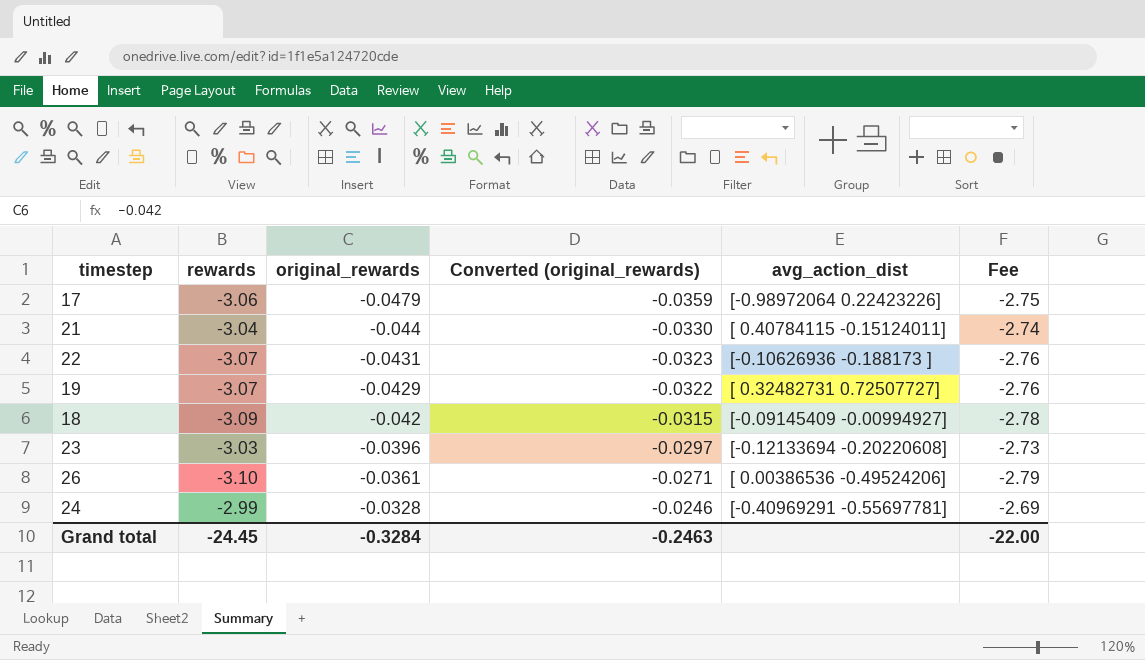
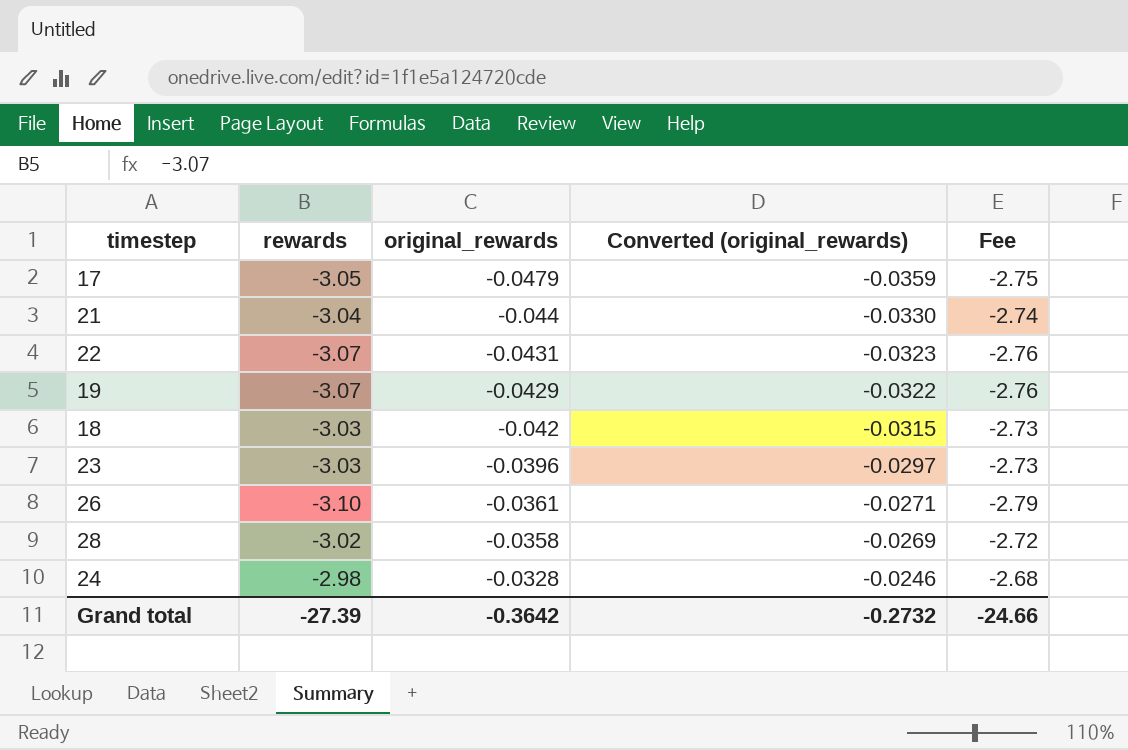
column avg_action_dist | position: 5 -> none
17 | rewards: -3.06 -> -3.05
18 | rewards: -3.09 -> -3.03
18 | Fee: -2.78 -> -2.73
row 28: none -> -3.02 | -0.0358 | -0.0269 | -2.72
24 | rewards: -2.99 -> -2.98
24 | Fee: -2.69 -> -2.68
Grand total | rewards: -24.45 -> -27.39
Grand total | original_rewards: -0.3284 -> -0.3642
Grand total | Converted (original_rewards): -0.2463 -> -0.2732
Grand total | Fee: -22.00 -> -24.66

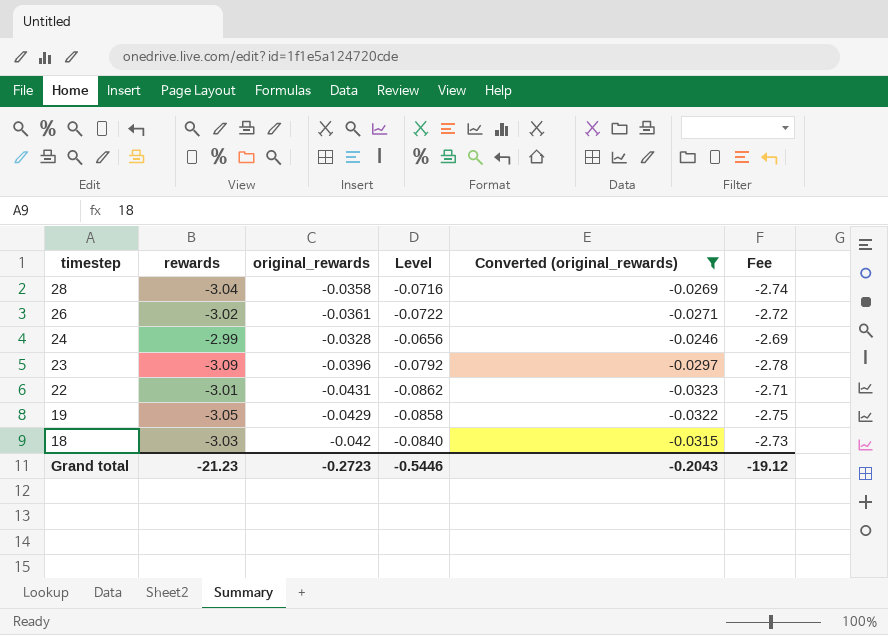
filter: none -> Converted (original_rewards) >= -0.0323
row order: original_rewards ascending -> timestep descending
column Level | formula: none -> [original_rewards] * 2
28 | rewards: -3.02 -> -3.04
28 | Fee: -2.72 -> -2.74
26 | rewards: -3.10 -> -3.02
26 | Fee: -2.79 -> -2.72
24 | rewards: -2.98 -> -2.99
24 | Fee: -2.68 -> -2.69
23 | rewards: -3.03 -> -3.09
23 | Fee: -2.73 -> -2.78
22 | rewards: -3.07 -> -3.01
22 | Fee: -2.76 -> -2.71
19 | rewards: -3.07 -> -3.05
19 | Fee: -2.76 -> -2.75
Grand total | rewards: -27.39 -> -21.23
Grand total | original_rewards: -0.3642 -> -0.2723
Grand total | Converted (original_rewards): -0.2732 -> -0.2043
Grand total | Fee: -24.66 -> -19.12

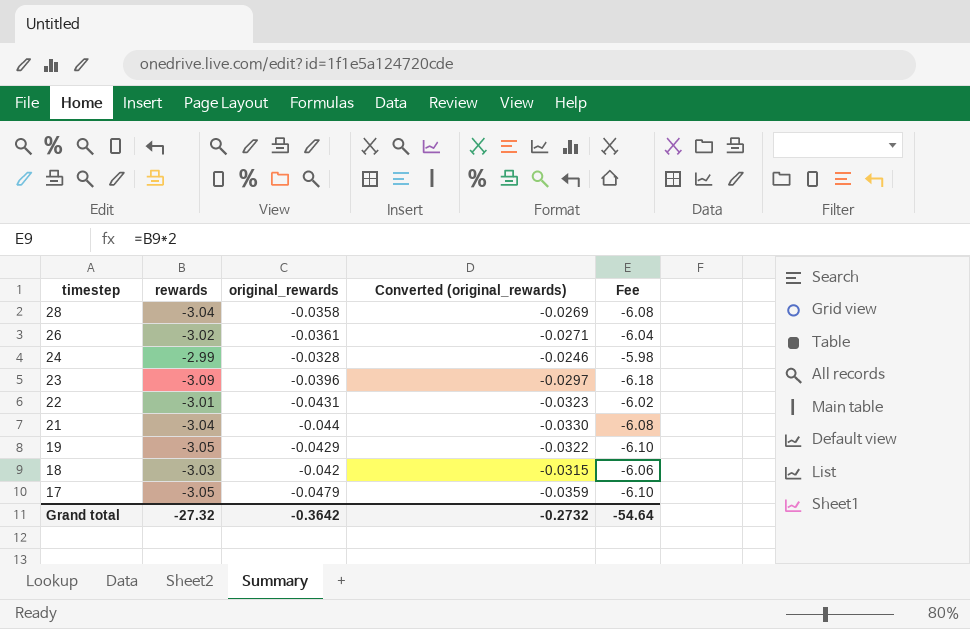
filter: Converted (original_rewards) >= -0.0323 -> none
column Level | formula: [original_rewards] * 2 -> none
column Fee | formula: [rewards] * 0.9 -> [rewards] * 2
Grand total | rewards: -21.23 -> -27.32
Grand total | original_rewards: -0.2723 -> -0.3642
Grand total | Converted (original_rewards): -0.2043 -> -0.2732
Grand total | Fee: -19.12 -> -54.64

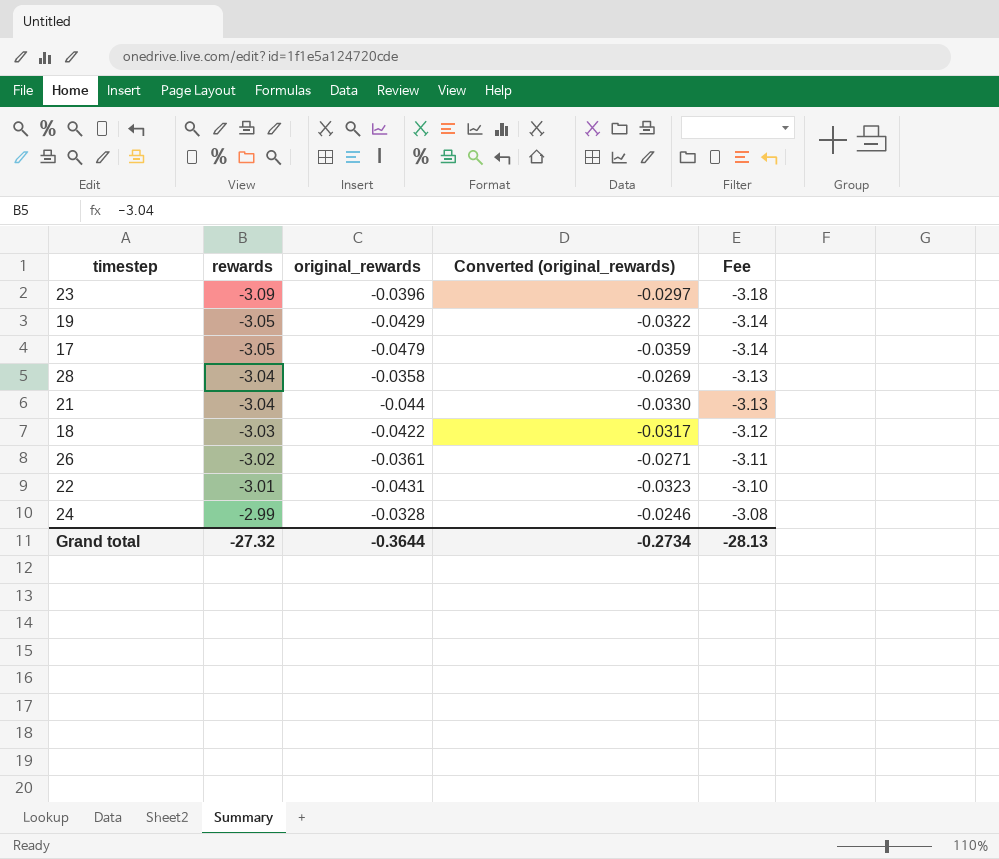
row order: timestep descending -> rewards ascending
column Fee | formula: [rewards] * 2 -> [rewards] * 1.03
18 | original_rewards: -0.042 -> -0.0422
18 | Converted (original_rewards): -0.0315 -> -0.0317
Grand total | original_rewards: -0.3642 -> -0.3644
Grand total | Converted (original_rewards): -0.2732 -> -0.2734
Grand total | Fee: -54.64 -> -28.13

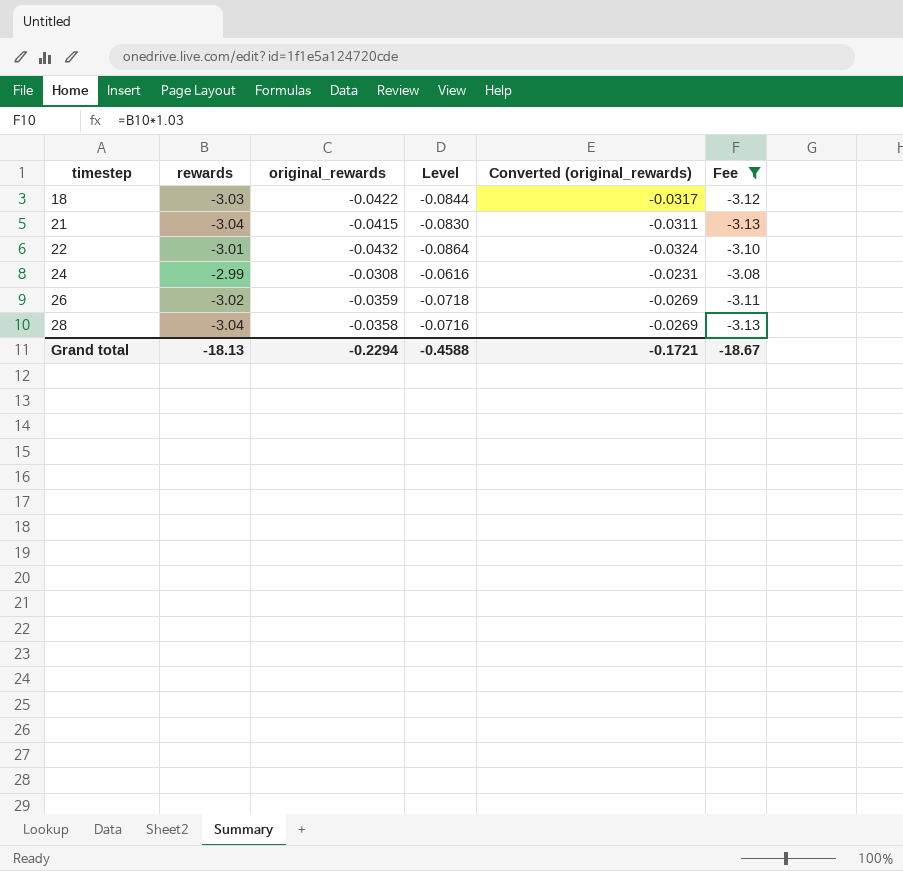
filter: none -> Fee >= -3.13
row order: rewards ascending -> timestep ascending
column Level | formula: none -> [original_rewards] * 2
21 | original_rewards: -0.044 -> -0.0415
21 | Converted (original_rewards): -0.0330 -> -0.0311
22 | original_rewards: -0.0431 -> -0.0432
22 | Converted (original_rewards): -0.0323 -> -0.0324
24 | original_rewards: -0.0328 -> -0.0308
24 | Converted (original_rewards): -0.0246 -> -0.0231
26 | original_rewards: -0.0361 -> -0.0359
26 | Converted (original_rewards): -0.0271 -> -0.0269
Grand total | rewards: -27.32 -> -18.13
Grand total | original_rewards: -0.3644 -> -0.2294
Grand total | Converted (original_rewards): -0.2734 -> -0.1721
Grand total | Fee: -28.13 -> -18.67

